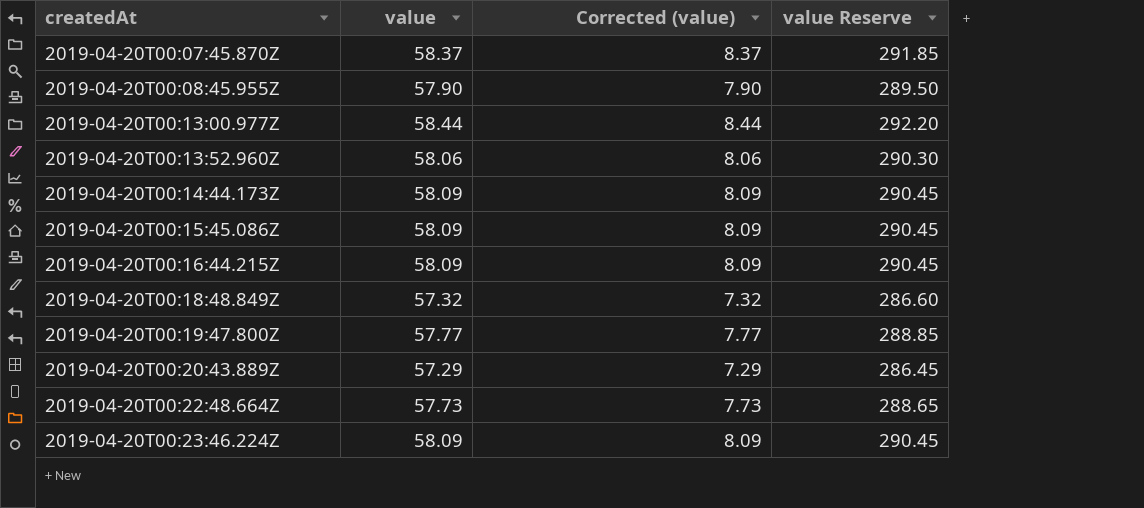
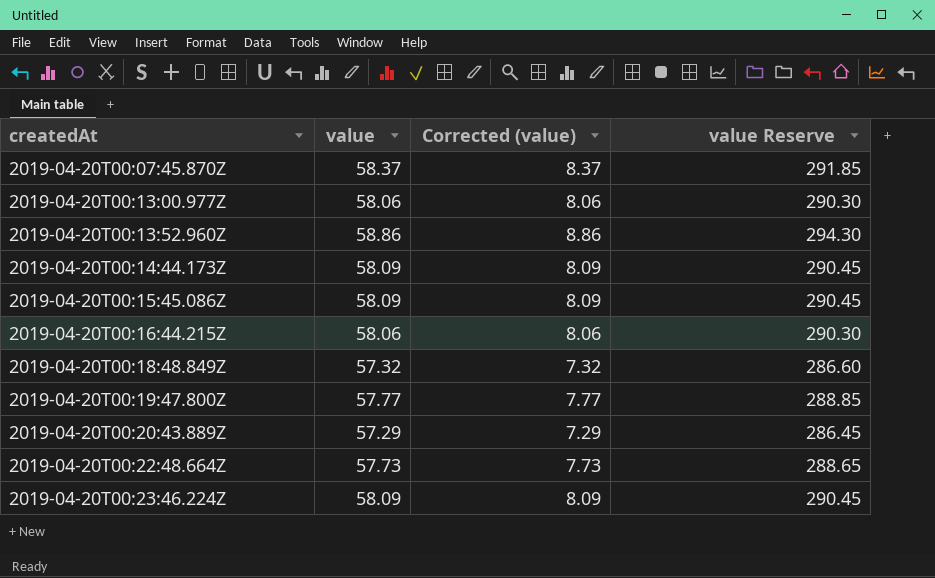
row 2019-04-20T00:08:45.955Z: 57.90 | 7.90 | 289.50 -> none
2019-04-20T00:13:00.977Z | value: 58.44 -> 58.06
2019-04-20T00:13:00.977Z | Corrected (value): 8.44 -> 8.06
2019-04-20T00:13:00.977Z | value Reserve: 292.20 -> 290.30
2019-04-20T00:13:52.960Z | value: 58.06 -> 58.86
2019-04-20T00:13:52.960Z | Corrected (value): 8.06 -> 8.86
2019-04-20T00:13:52.960Z | value Reserve: 290.30 -> 294.30
2019-04-20T00:16:44.215Z | value: 58.09 -> 58.06
2019-04-20T00:16:44.215Z | Corrected (value): 8.09 -> 8.06
2019-04-20T00:16:44.215Z | value Reserve: 290.45 -> 290.30

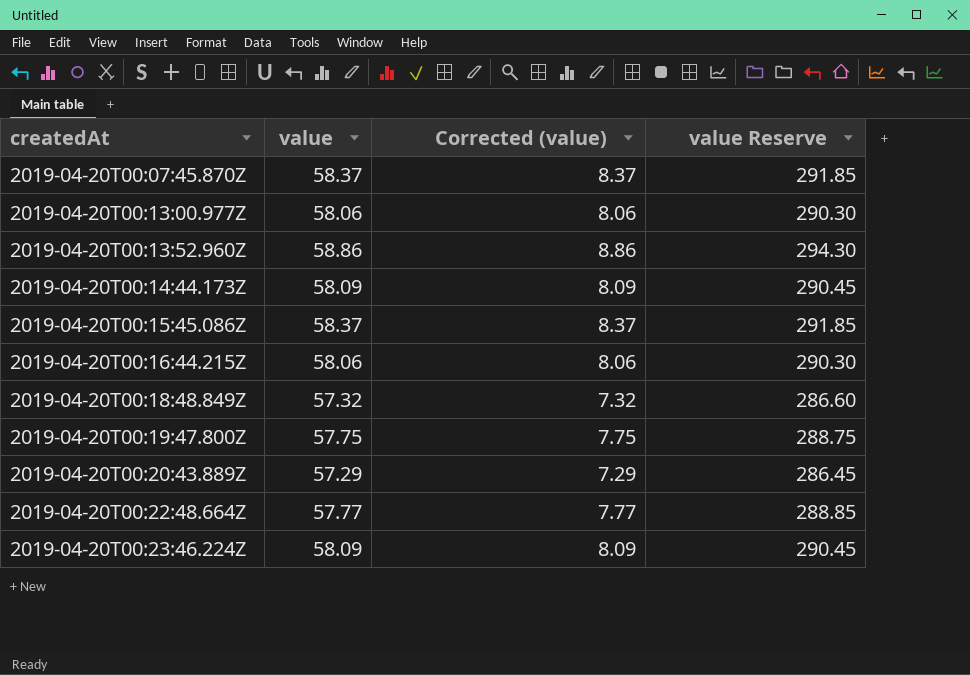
2019-04-20T00:15:45.086Z | value: 58.09 -> 58.37
2019-04-20T00:15:45.086Z | Corrected (value): 8.09 -> 8.37
2019-04-20T00:15:45.086Z | value Reserve: 290.45 -> 291.85
2019-04-20T00:19:47.800Z | value: 57.77 -> 57.75
2019-04-20T00:19:47.800Z | Corrected (value): 7.77 -> 7.75
2019-04-20T00:19:47.800Z | value Reserve: 288.85 -> 288.75
2019-04-20T00:22:48.664Z | value: 57.73 -> 57.77
2019-04-20T00:22:48.664Z | Corrected (value): 7.73 -> 7.77
2019-04-20T00:22:48.664Z | value Reserve: 288.65 -> 288.85

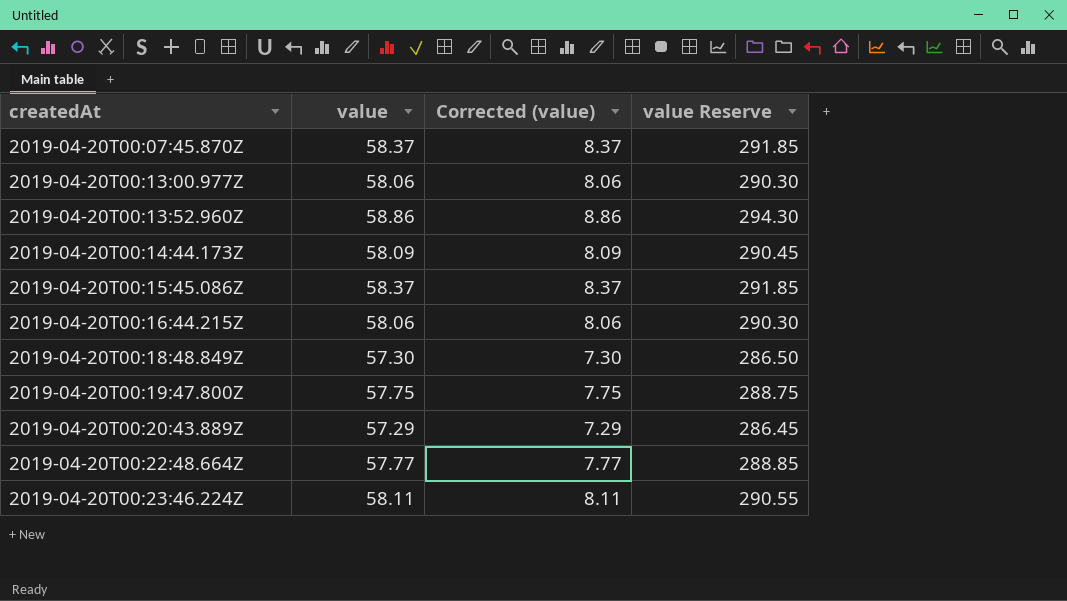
2019-04-20T00:18:48.849Z | value: 57.32 -> 57.30
2019-04-20T00:18:48.849Z | Corrected (value): 7.32 -> 7.30
2019-04-20T00:18:48.849Z | value Reserve: 286.60 -> 286.50
2019-04-20T00:23:46.224Z | value: 58.09 -> 58.11
2019-04-20T00:23:46.224Z | Corrected (value): 8.09 -> 8.11
2019-04-20T00:23:46.224Z | value Reserve: 290.45 -> 290.55

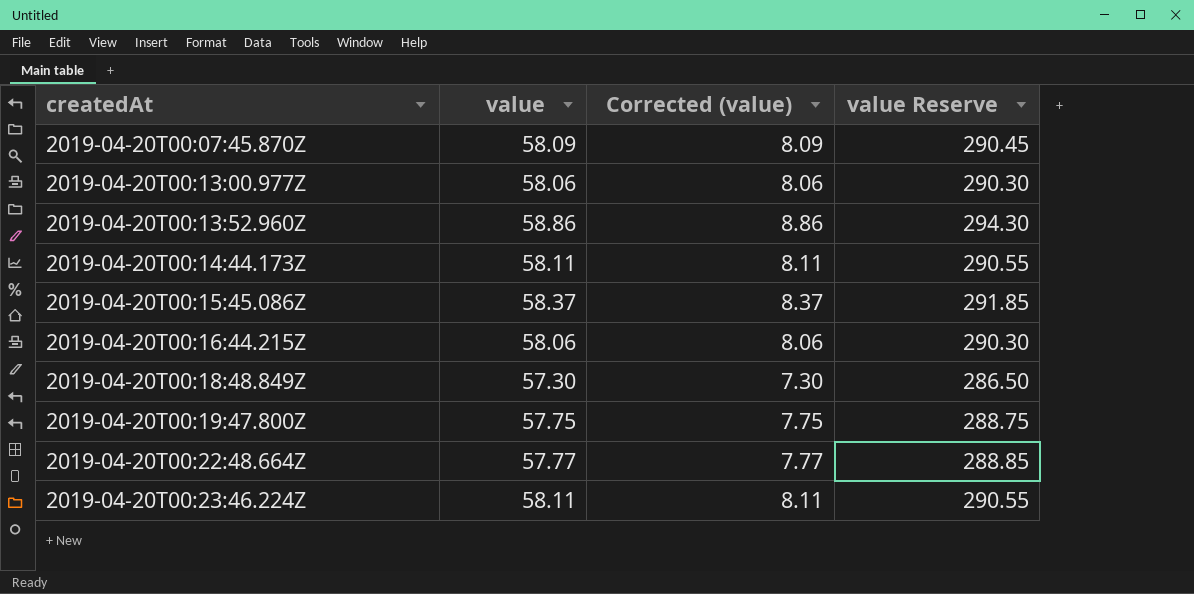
row 2019-04-20T00:20:43.889Z: 57.29 | 7.29 | 286.45 -> none
2019-04-20T00:07:45.870Z | value: 58.37 -> 58.09
2019-04-20T00:07:45.870Z | Corrected (value): 8.37 -> 8.09
2019-04-20T00:07:45.870Z | value Reserve: 291.85 -> 290.45
2019-04-20T00:14:44.173Z | value: 58.09 -> 58.11
2019-04-20T00:14:44.173Z | Corrected (value): 8.09 -> 8.11
2019-04-20T00:14:44.173Z | value Reserve: 290.45 -> 290.55

